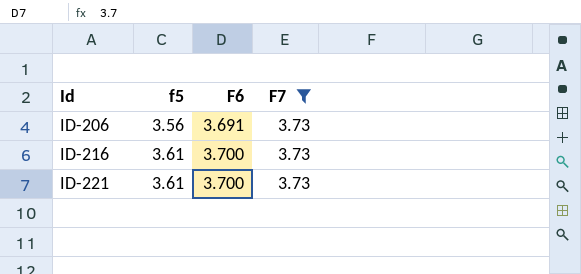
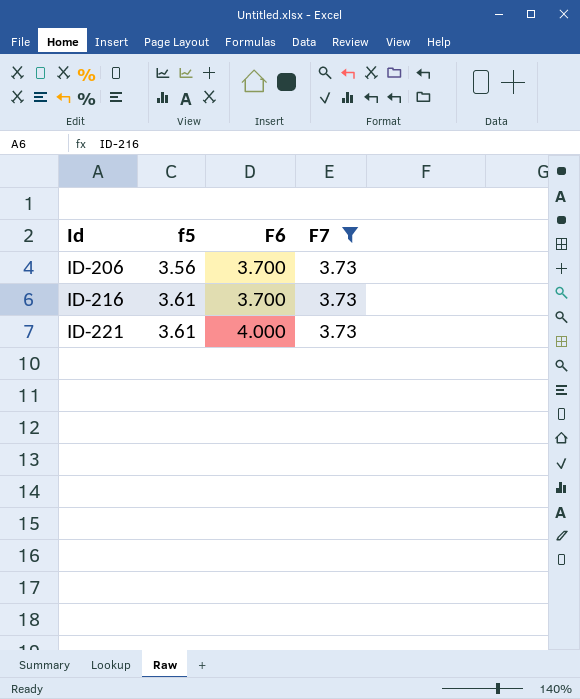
ID-206 | F6: 3.691 -> 3.700
ID-221 | F6: 3.700 -> 4.000

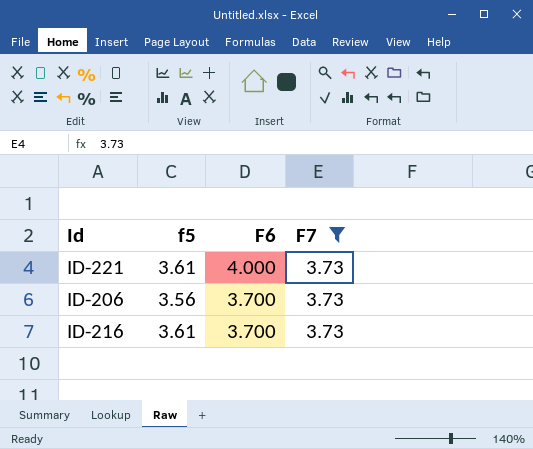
row order: Id ascending -> F6 descending

